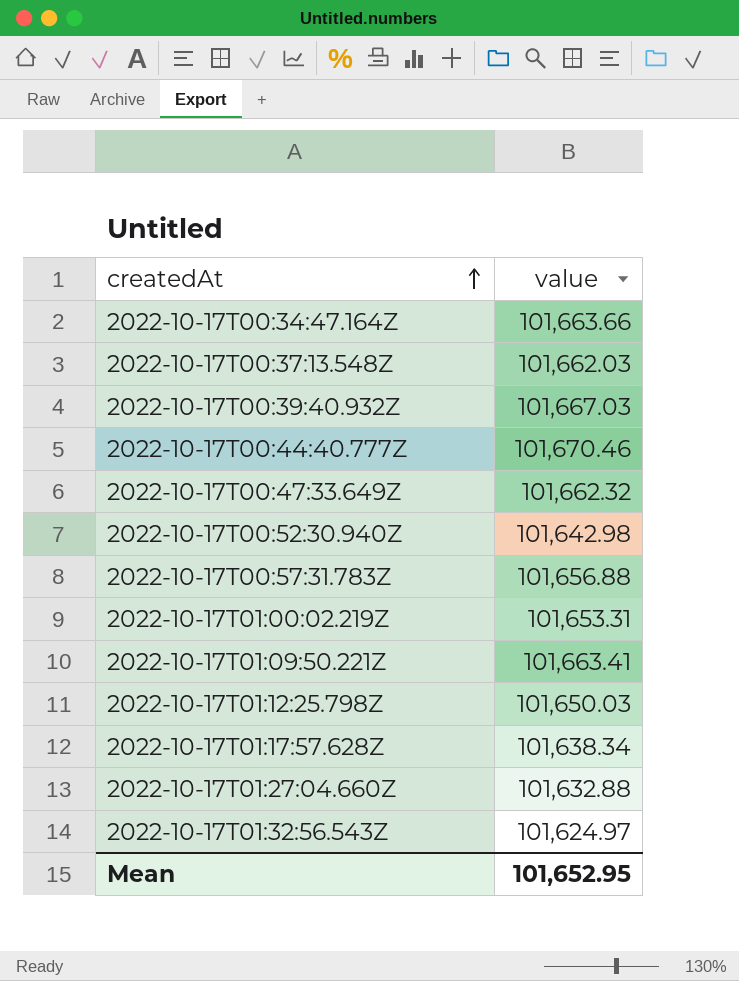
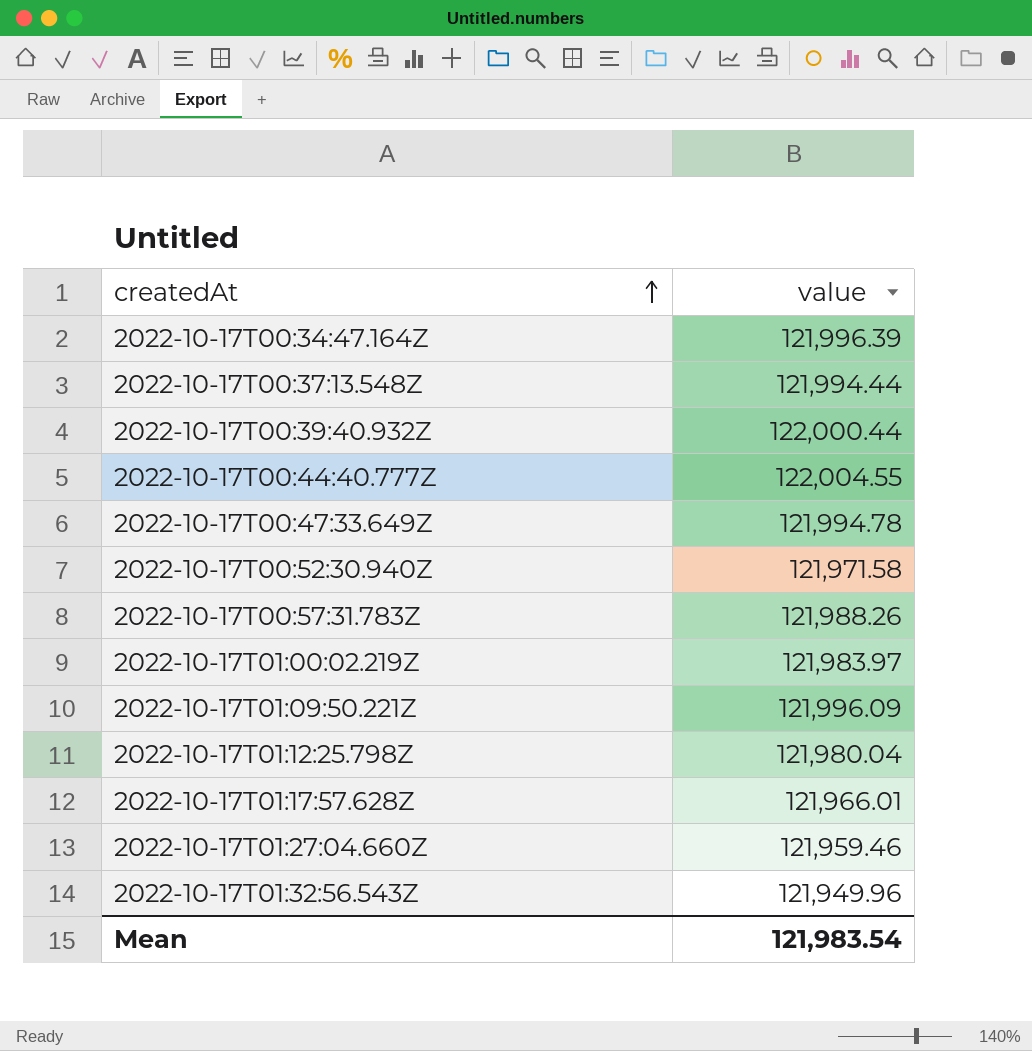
2022-10-17T00:34:47.164Z | value: 101,663.66 -> 121,996.39
2022-10-17T00:37:13.548Z | value: 101,662.03 -> 121,994.44
2022-10-17T00:39:40.932Z | value: 101,667.03 -> 122,000.44
2022-10-17T00:44:40.777Z | value: 101,670.46 -> 122,004.55
2022-10-17T00:47:33.649Z | value: 101,662.32 -> 121,994.78
2022-10-17T00:52:30.940Z | value: 101,642.98 -> 121,971.58
2022-10-17T00:57:31.783Z | value: 101,656.88 -> 121,988.26
2022-10-17T01:00:02.219Z | value: 101,653.31 -> 121,983.97
2022-10-17T01:09:50.221Z | value: 101,663.41 -> 121,996.09
2022-10-17T01:12:25.798Z | value: 101,650.03 -> 121,980.04
2022-10-17T01:17:57.628Z | value: 101,638.34 -> 121,966.01
2022-10-17T01:27:04.660Z | value: 101,632.88 -> 121,959.46
2022-10-17T01:32:56.543Z | value: 101,624.97 -> 121,949.96
Mean | value: 101,652.95 -> 121,983.54

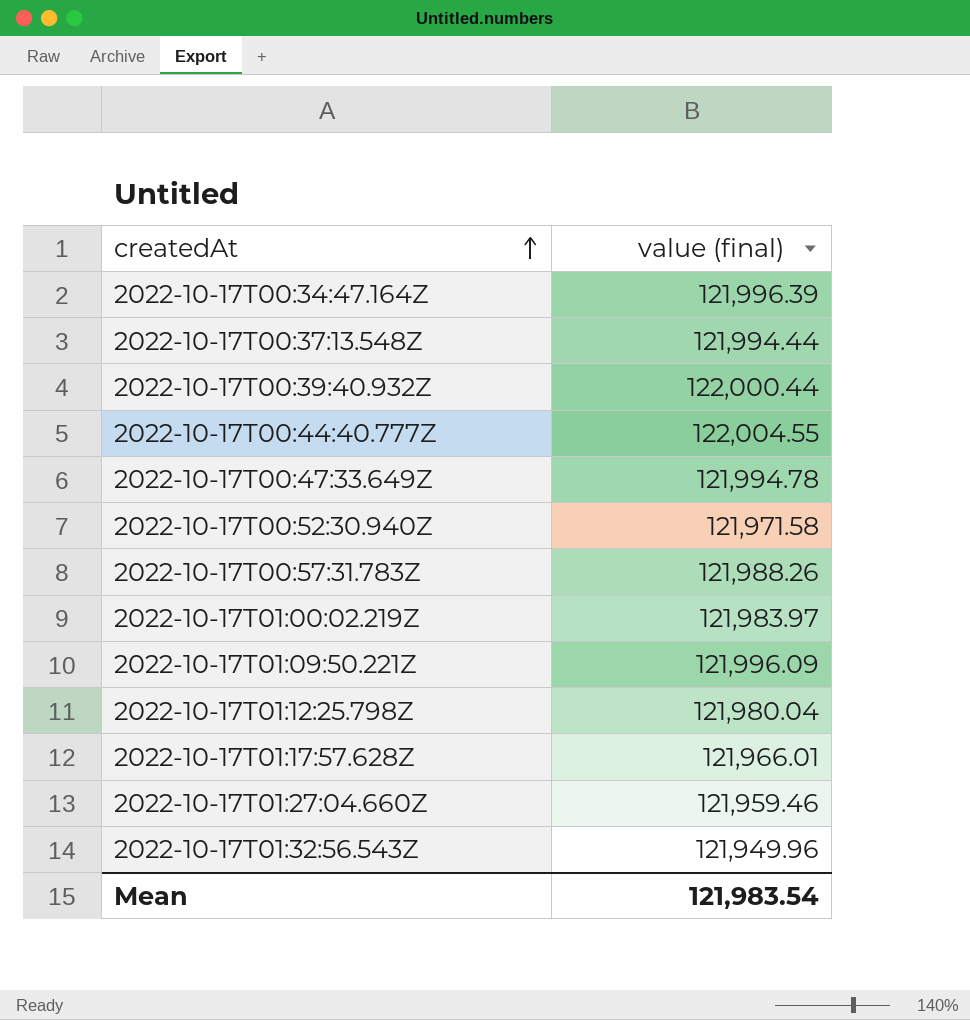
column name: value -> value (final)

